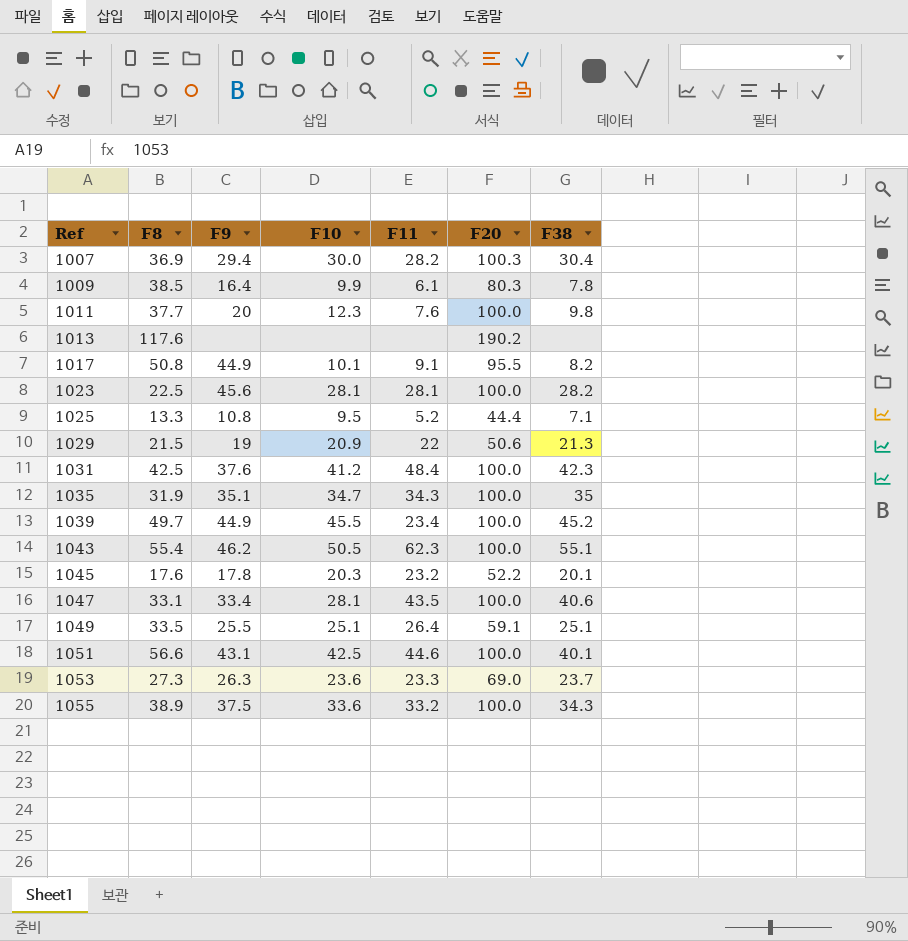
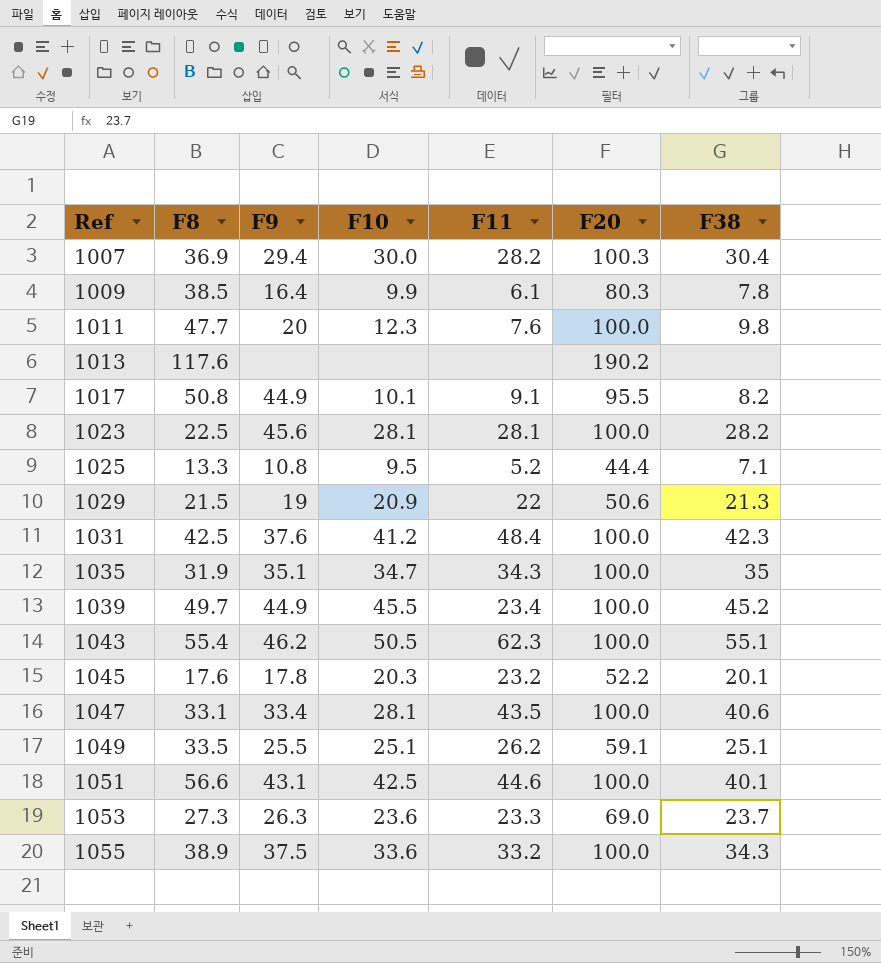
1011 | F8: 37.7 -> 47.7
1049 | F11: 26.4 -> 26.2

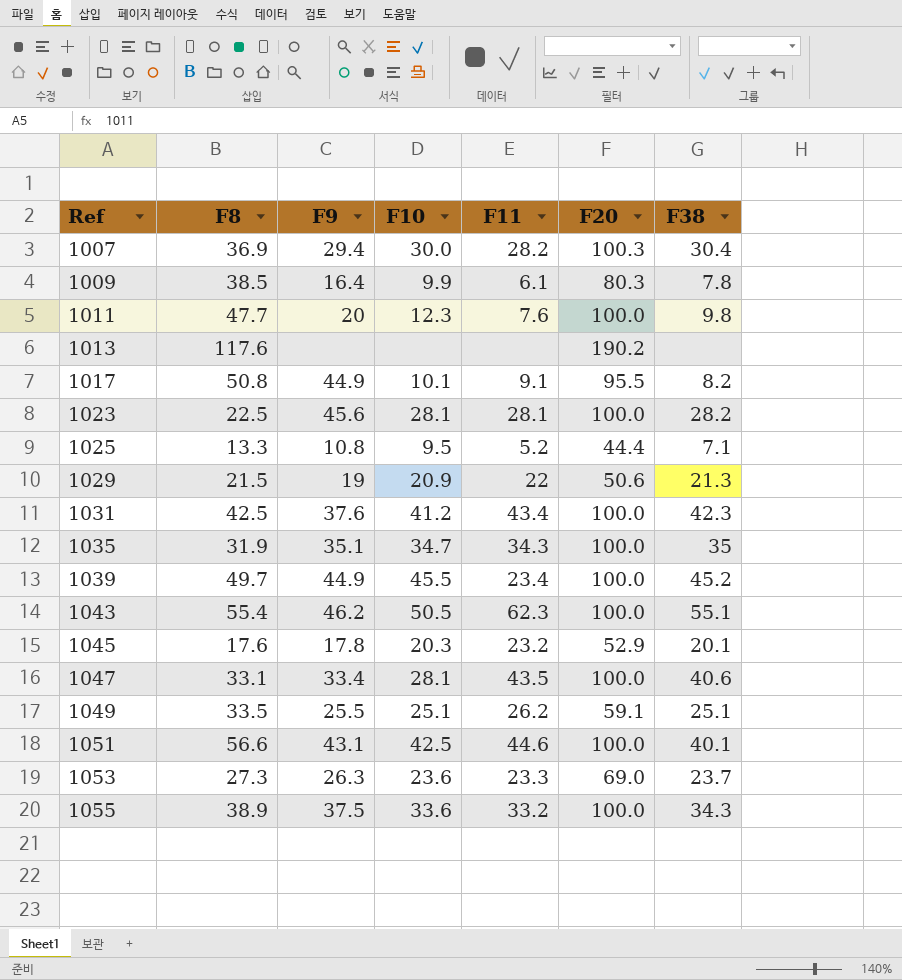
1031 | F11: 48.4 -> 43.4
1045 | F20: 52.2 -> 52.9

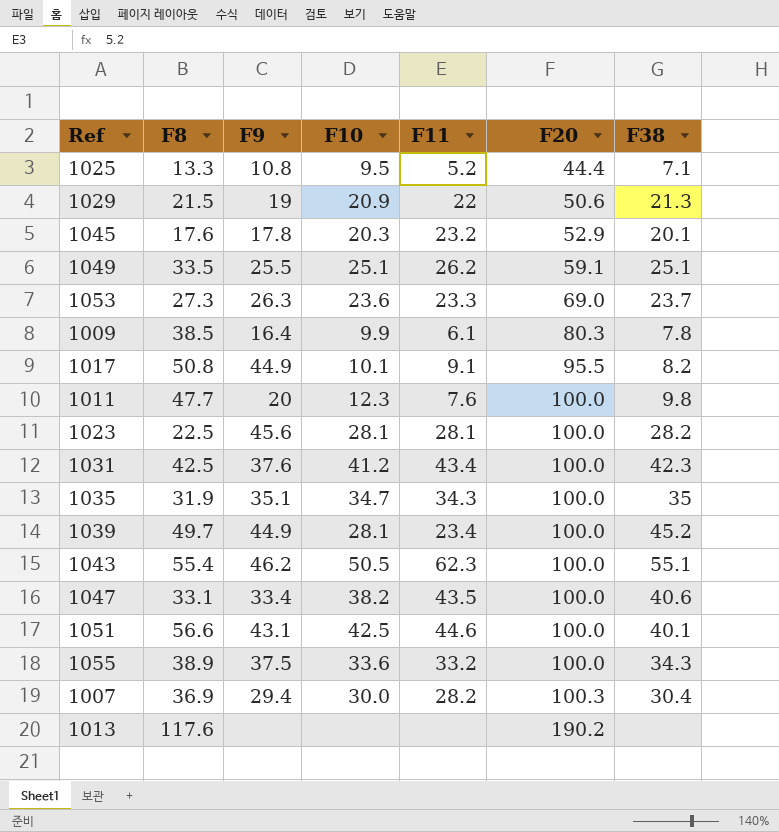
row order: Ref ascending -> F20 ascending
1039 | F10: 45.5 -> 28.1
1047 | F10: 28.1 -> 38.2

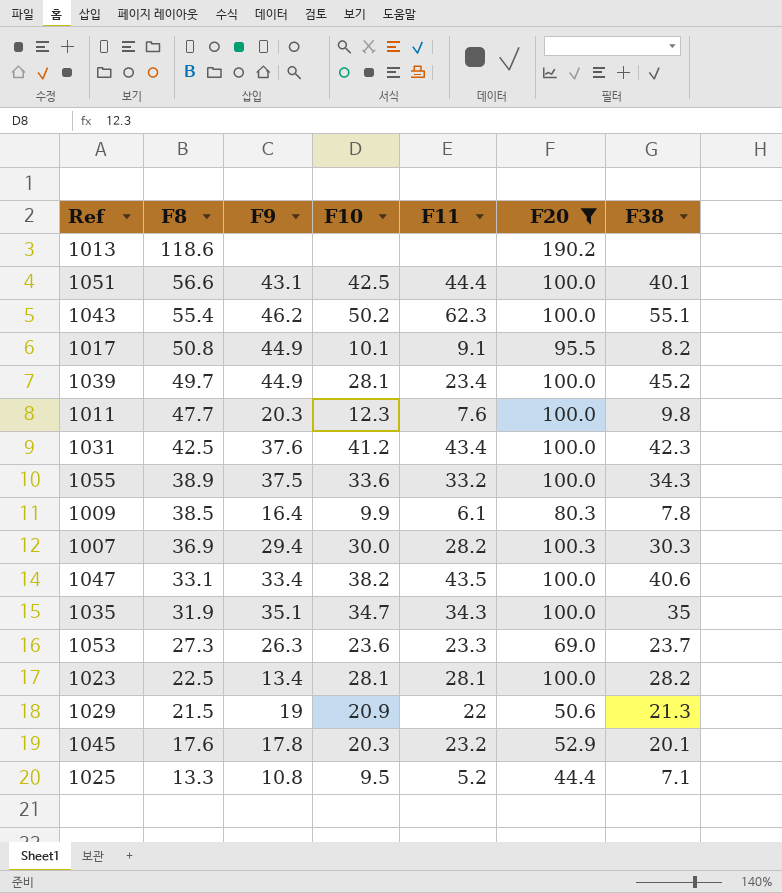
filter: none -> F20 != 59.1
row order: F20 ascending -> F8 descending
1013 | F8: 117.6 -> 118.6
1051 | F11: 44.6 -> 44.4
1043 | F10: 50.5 -> 50.2
1011 | F9: 20 -> 20.3
1007 | F38: 30.4 -> 30.3
1023 | F9: 45.6 -> 13.4

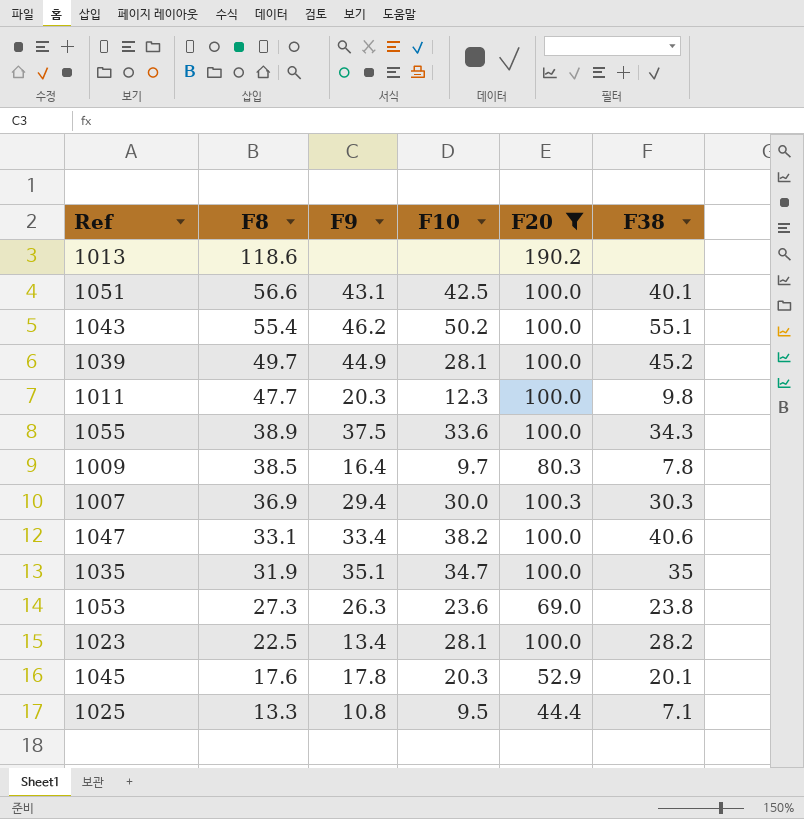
column F11 | position: 5 -> none
row 1017: 50.8 | 44.9 | 10.1 | 9.1 | 95.5 | 8.2 -> none
row 1031: 42.5 | 37.6 | 41.2 | 43.4 | 100.0 | 42.3 -> none
row 1029: 21.5 | 19 | 20.9 | 22 | 50.6 | 21.3 -> none
1009 | F10: 9.9 -> 9.7
1053 | F38: 23.7 -> 23.8

